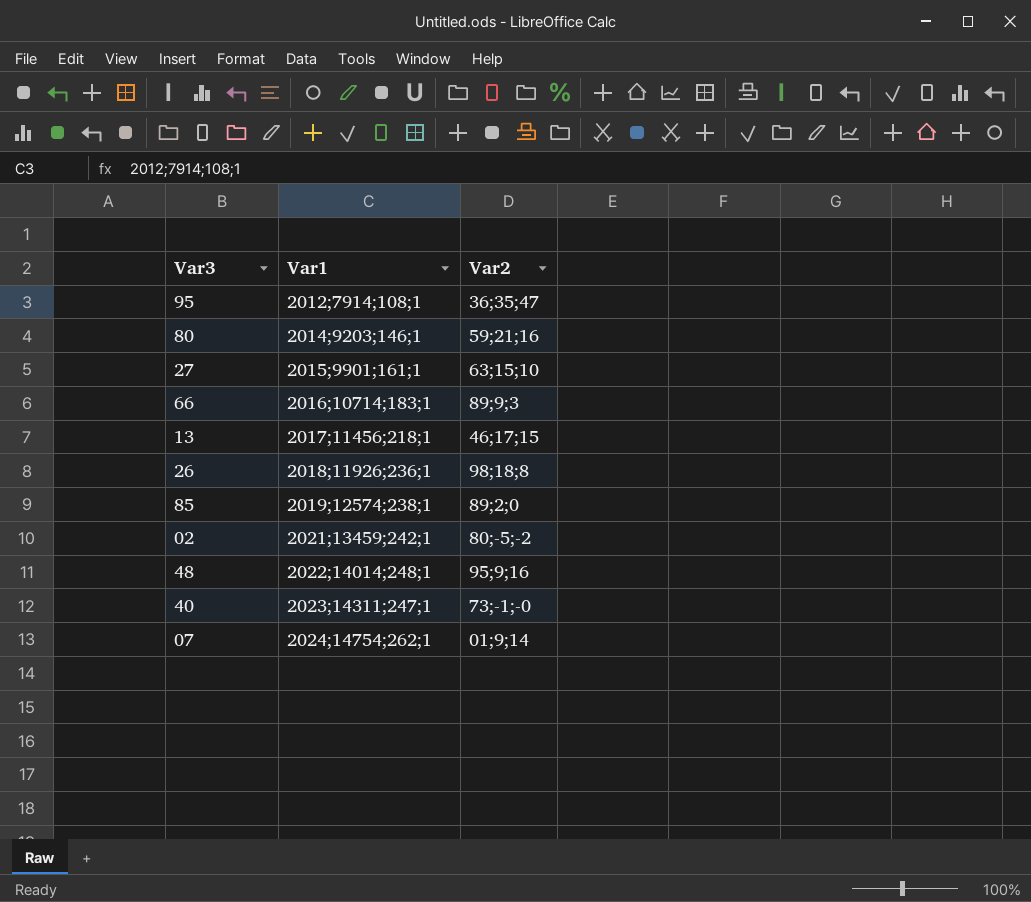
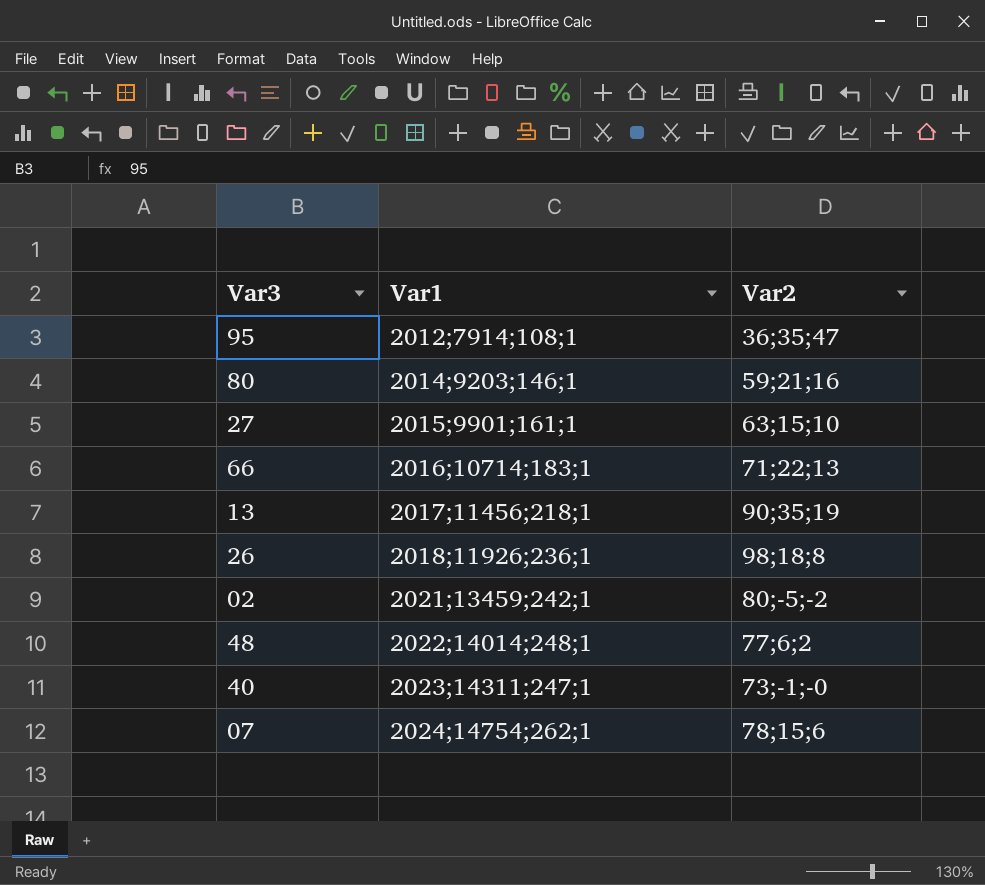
row 85: 2019;12574;238;1 | 89;2;0 -> none
66 | Var2: 89;9;3 -> 71;22;13
13 | Var2: 46;17;15 -> 90;35;19
48 | Var2: 95;9;16 -> 77;6;2
07 | Var2: 01;9;14 -> 78;15;6

